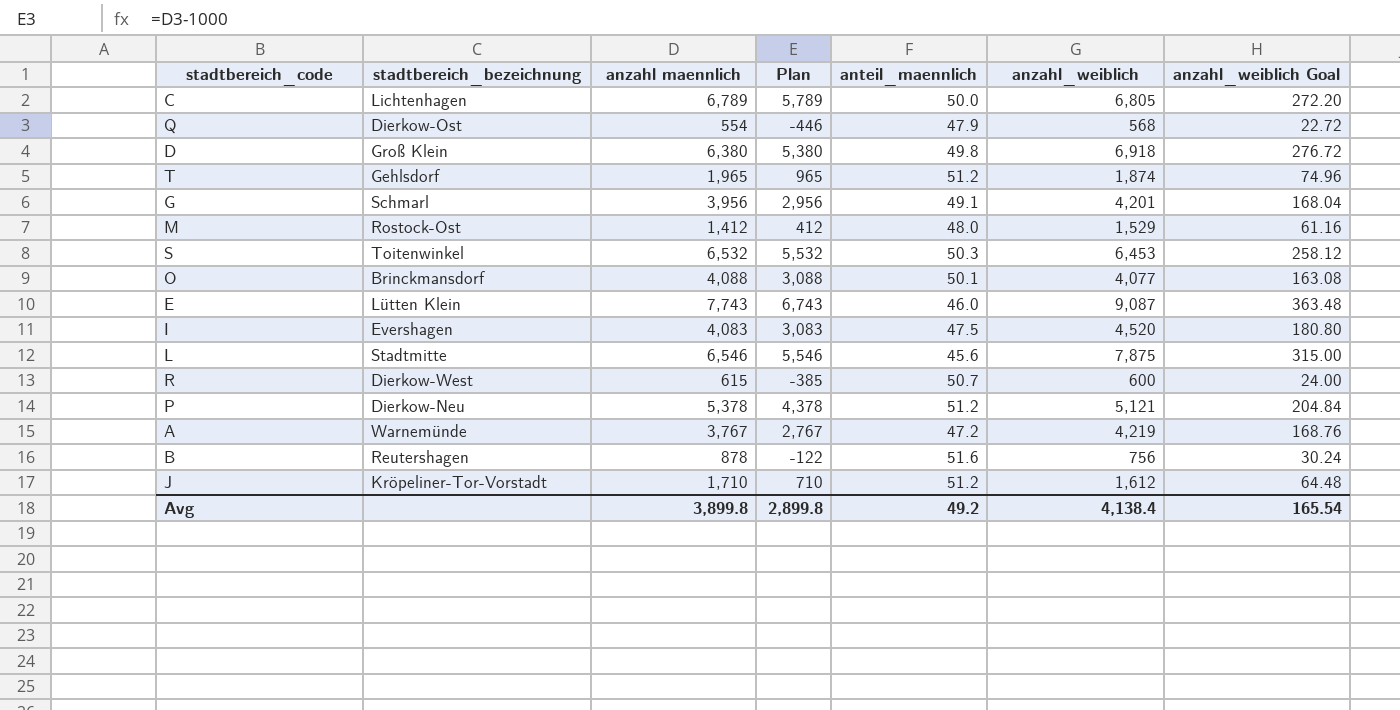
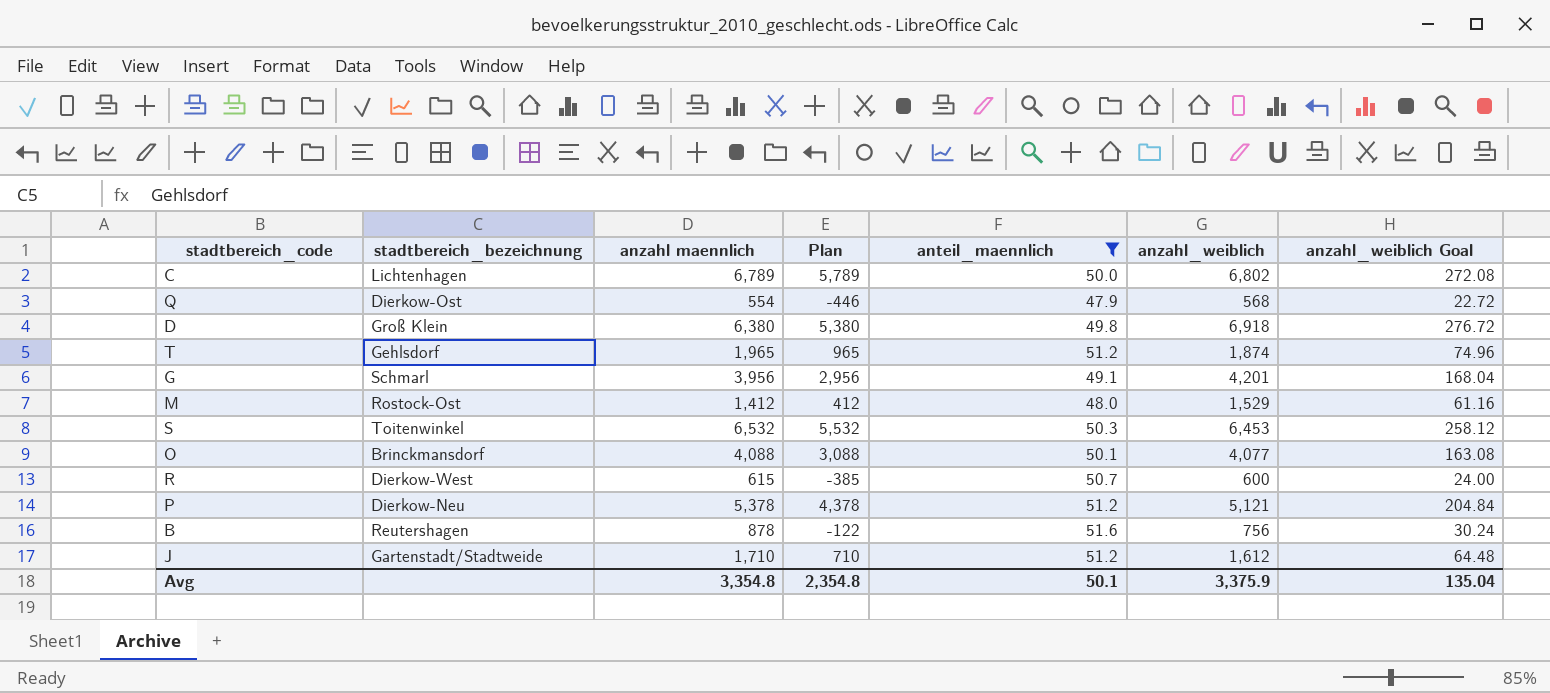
filter: none -> anteil_maennlich >= 47.9
C | anzahl_weiblich: 6,805 -> 6,802
C | anzahl_weiblich Goal: 272.20 -> 272.08
J | stadtbereich_bezeichnung: Kröpeliner-Tor-Vorstadt -> Gartenstadt/Stadtweide
Avg | anzahl maennlich: 3,899.8 -> 3,354.8
Avg | Plan: 2,899.8 -> 2,354.8
Avg | anteil_maennlich: 49.2 -> 50.1
Avg | anzahl_weiblich: 4,138.4 -> 3,375.9
Avg | anzahl_weiblich Goal: 165.54 -> 135.04

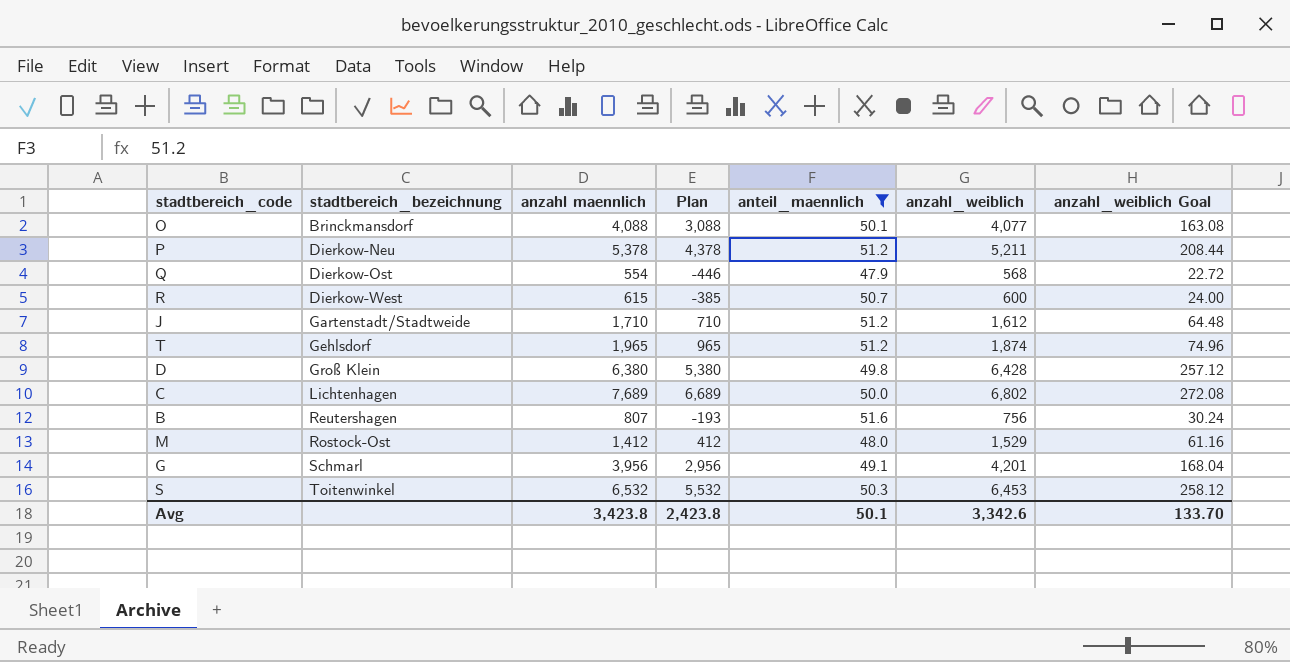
row order: none -> stadtbereich_bezeichnung ascending
P | anzahl_weiblich: 5,121 -> 5,211
P | anzahl_weiblich Goal: 204.84 -> 208.44
D | anzahl_weiblich: 6,918 -> 6,428
D | anzahl_weiblich Goal: 276.72 -> 257.12
C | anzahl maennlich: 6,789 -> 7,689
C | Plan: 5,789 -> 6,689
B | anzahl maennlich: 878 -> 807
B | Plan: -122 -> -193
Avg | anzahl maennlich: 3,354.8 -> 3,423.8
Avg | Plan: 2,354.8 -> 2,423.8
Avg | anzahl_weiblich: 3,375.9 -> 3,342.6
Avg | anzahl_weiblich Goal: 135.04 -> 133.70

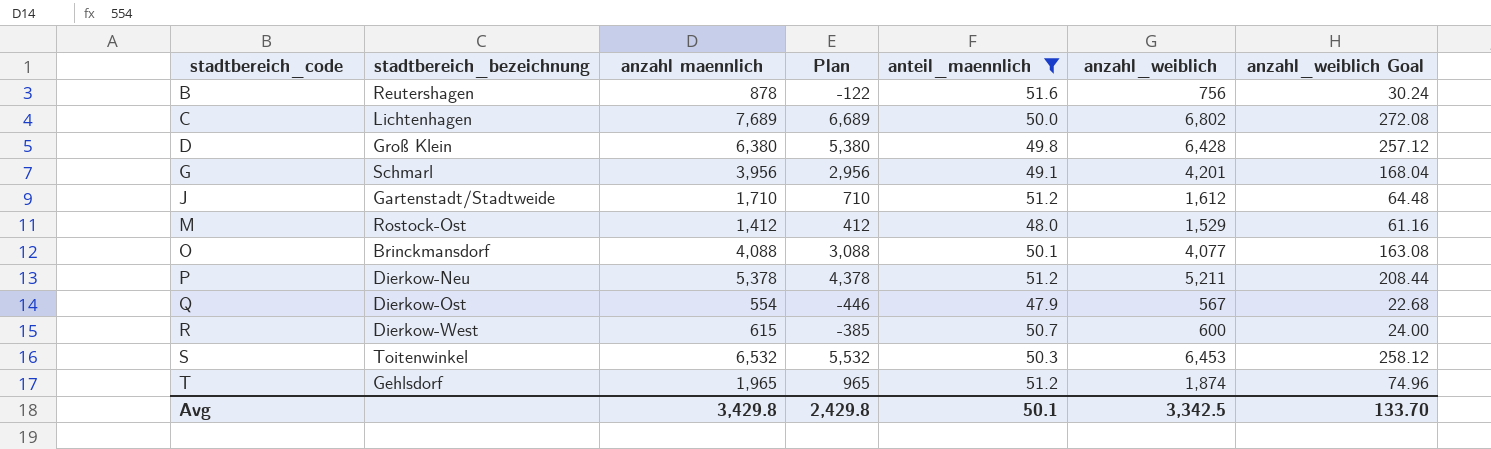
row order: stadtbereich_bezeichnung ascending -> stadtbereich_code ascending
B | anzahl maennlich: 807 -> 878
B | Plan: -193 -> -122
Q | anzahl_weiblich: 568 -> 567
Q | anzahl_weiblich Goal: 22.72 -> 22.68
Avg | anzahl maennlich: 3,423.8 -> 3,429.8
Avg | Plan: 2,423.8 -> 2,429.8
Avg | anzahl_weiblich: 3,342.6 -> 3,342.5

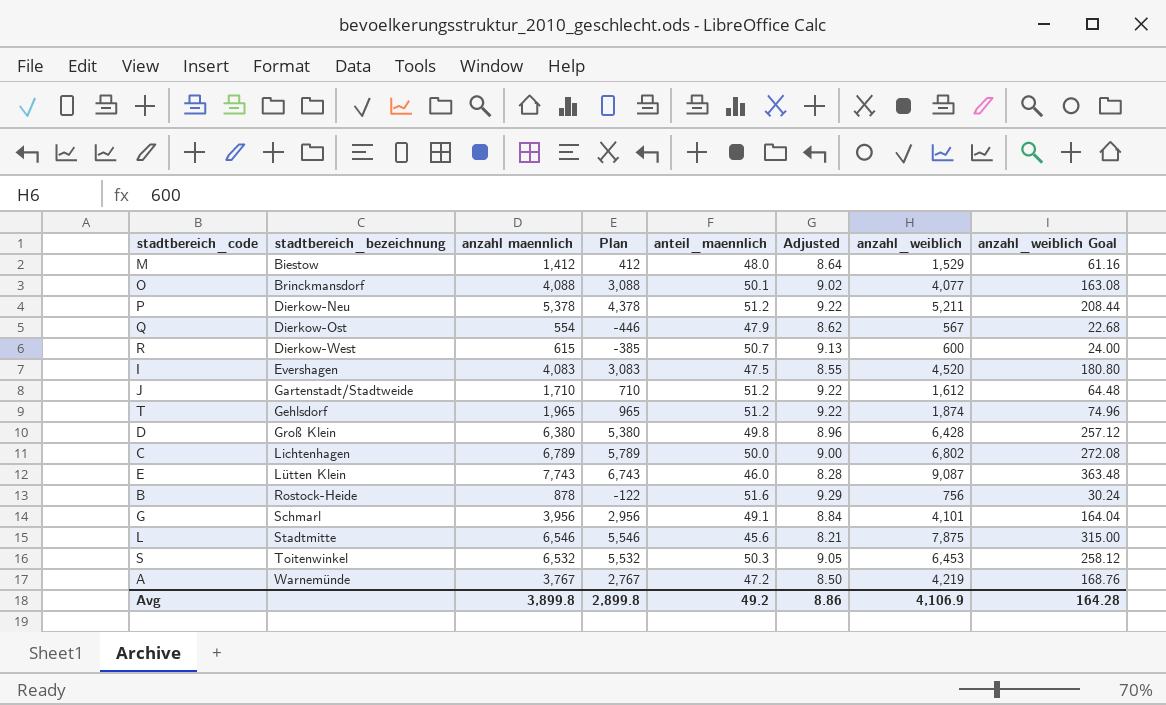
filter: anteil_maennlich >= 47.9 -> none
row order: stadtbereich_code ascending -> stadtbereich_bezeichnung ascending
column Adjusted | formula: none -> [anteil_maennlich] * 0.18
M | stadtbereich_bezeichnung: Rostock-Ost -> Biestow
C | anzahl maennlich: 7,689 -> 6,789
C | Plan: 6,689 -> 5,789
B | stadtbereich_bezeichnung: Reutershagen -> Rostock-Heide
G | anzahl_weiblich: 4,201 -> 4,101
G | anzahl_weiblich Goal: 168.04 -> 164.04
Avg | anzahl maennlich: 3,429.8 -> 3,899.8
Avg | Plan: 2,429.8 -> 2,899.8
Avg | anteil_maennlich: 50.1 -> 49.2
Avg | anzahl_weiblich: 3,342.5 -> 4,106.9
Avg | anzahl_weiblich Goal: 133.70 -> 164.28

